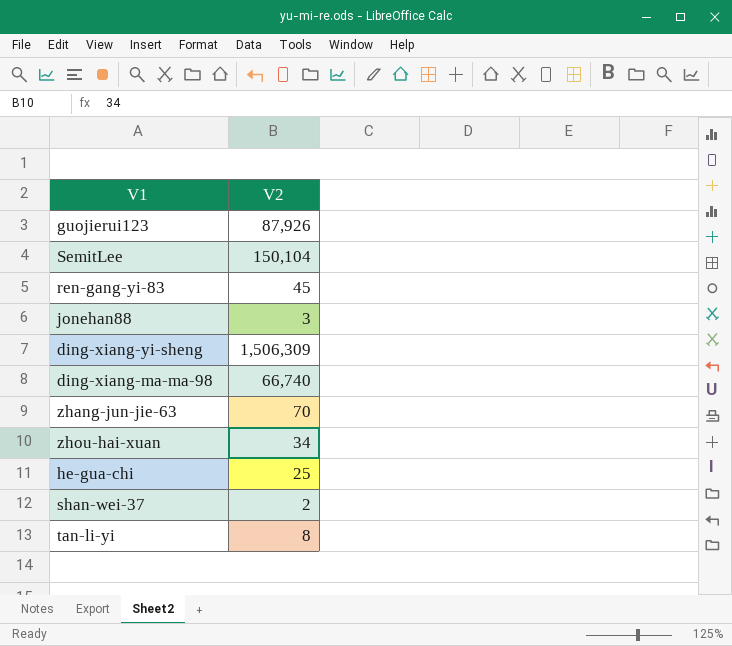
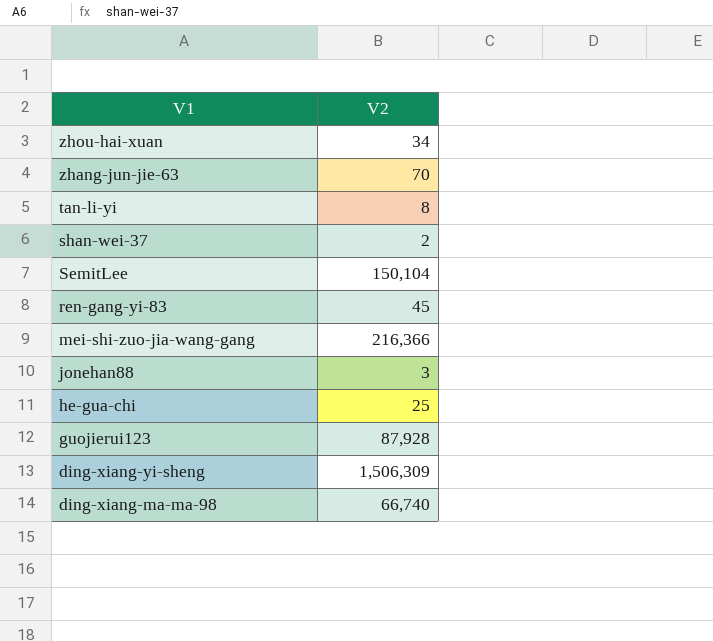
row order: none -> V1 descending
row mei-shi-zuo-jia-wang-gang: none -> 216,366
guojierui123 | V2: 87,926 -> 87,928

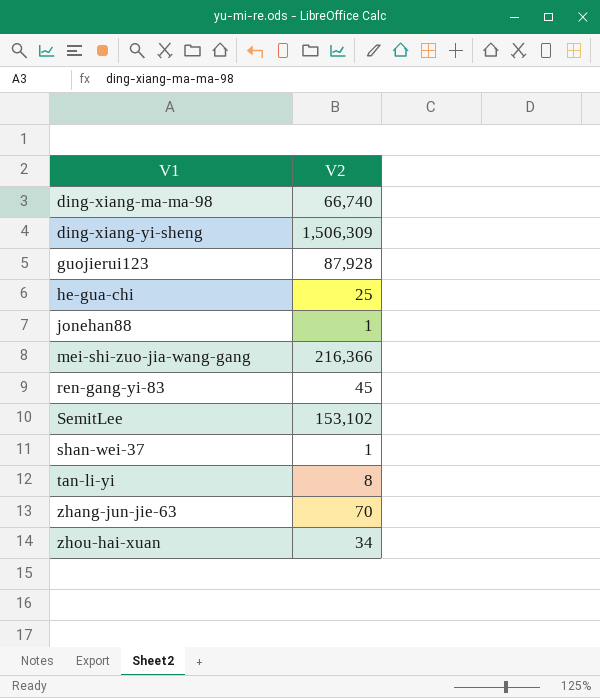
row order: V1 descending -> V1 ascending
jonehan88 | V2: 3 -> 1
SemitLee | V2: 150,104 -> 153,102
shan-wei-37 | V2: 2 -> 1

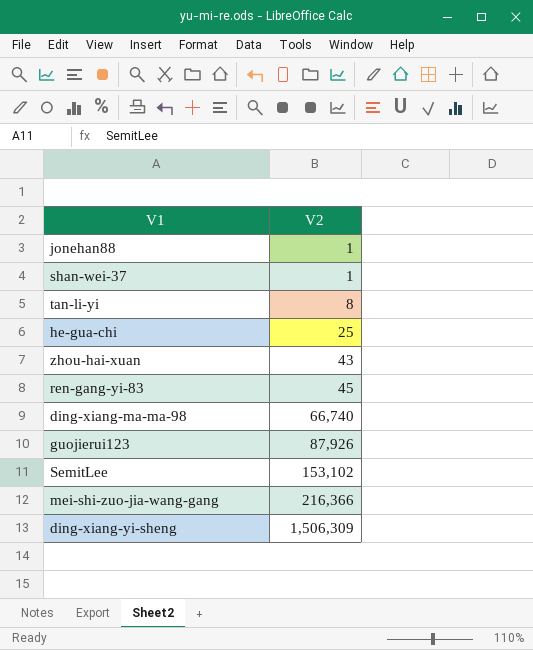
row order: V1 ascending -> V2 ascending
row zhang-jun-jie-63: 70 -> none
zhou-hai-xuan | V2: 34 -> 43
guojierui123 | V2: 87,928 -> 87,926

